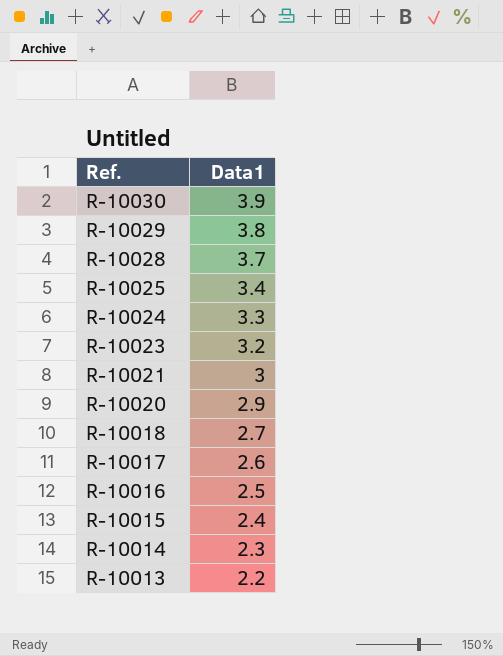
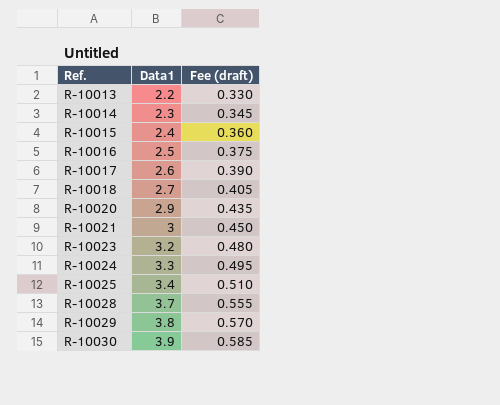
row order: Ref. descending -> Ref. ascending
column Fee (draft) | formula: none -> [Data1] * 0.15

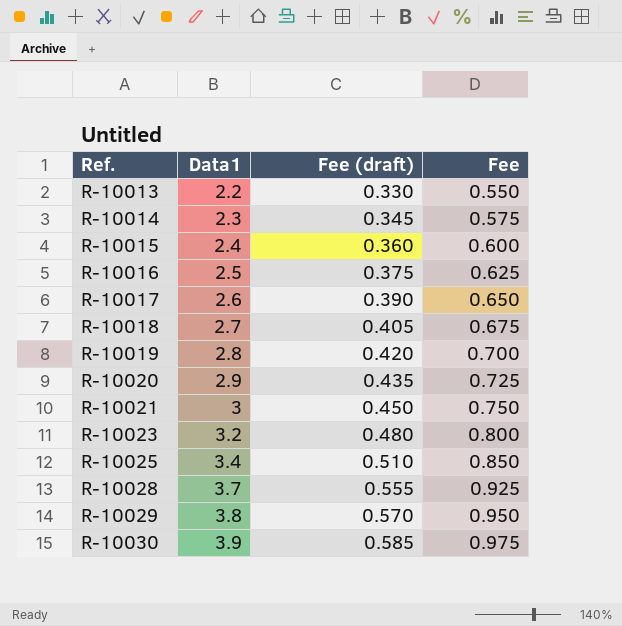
column Fee | formula: none -> [Data1] * 0.25
row R-10024: 3.3 | 0.495 -> none
row R-10019: none -> 2.8 | 0.420 | 0.700

